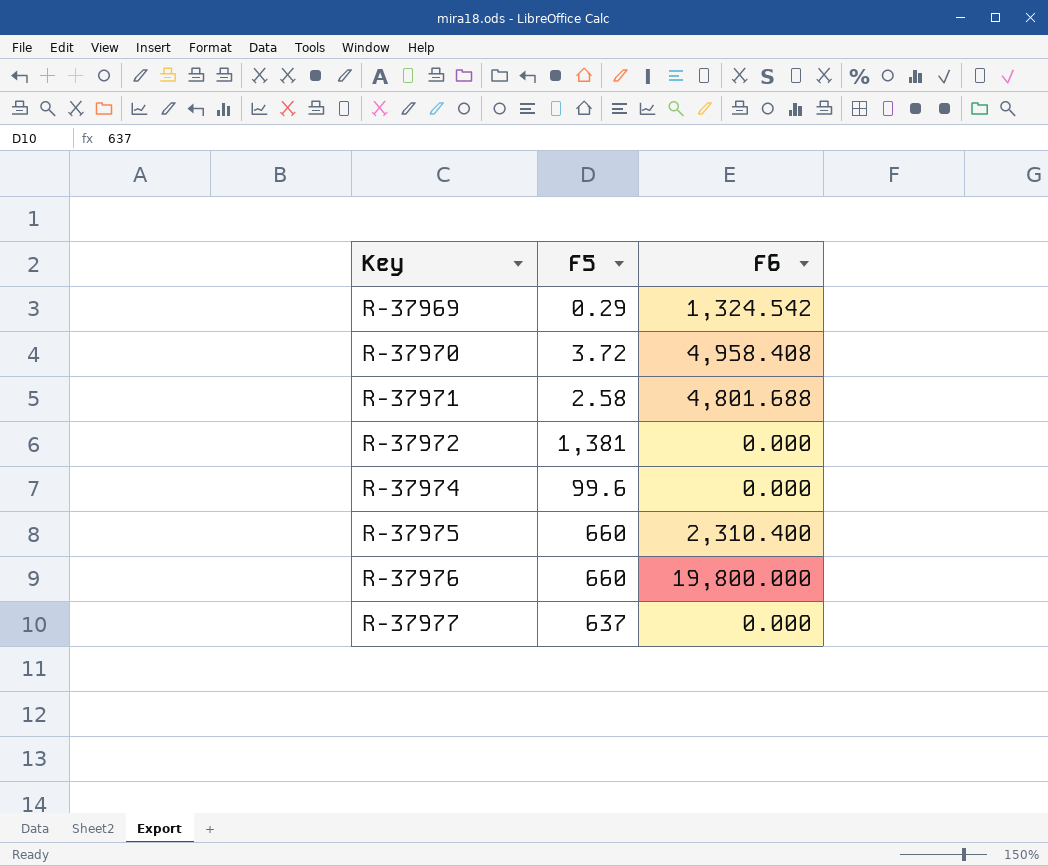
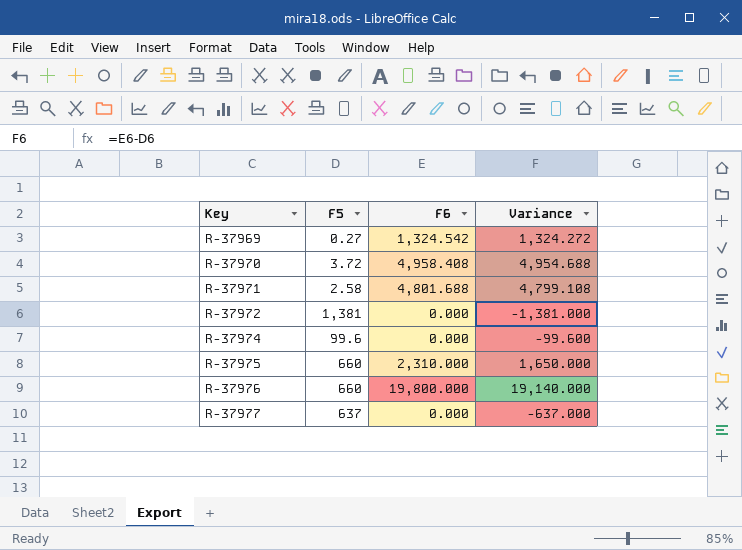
column Variance | formula: none -> [F6] - [F5]
R-37969 | F5: 0.29 -> 0.27
R-37975 | F6: 2,310.400 -> 2,310.000

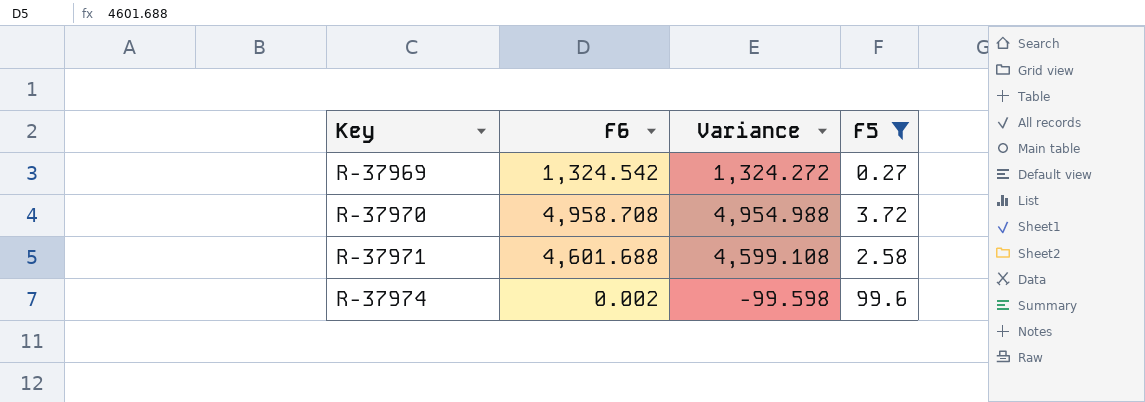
filter: none -> F5 <= 99.6
column F5 | position: 2 -> 4
R-37970 | F6: 4,958.408 -> 4,958.708
R-37970 | Variance: 4,954.688 -> 4,954.988
R-37971 | F6: 4,801.688 -> 4,601.688
R-37971 | Variance: 4,799.108 -> 4,599.108
R-37974 | F6: 0.000 -> 0.002
R-37974 | Variance: -99.600 -> -99.598

